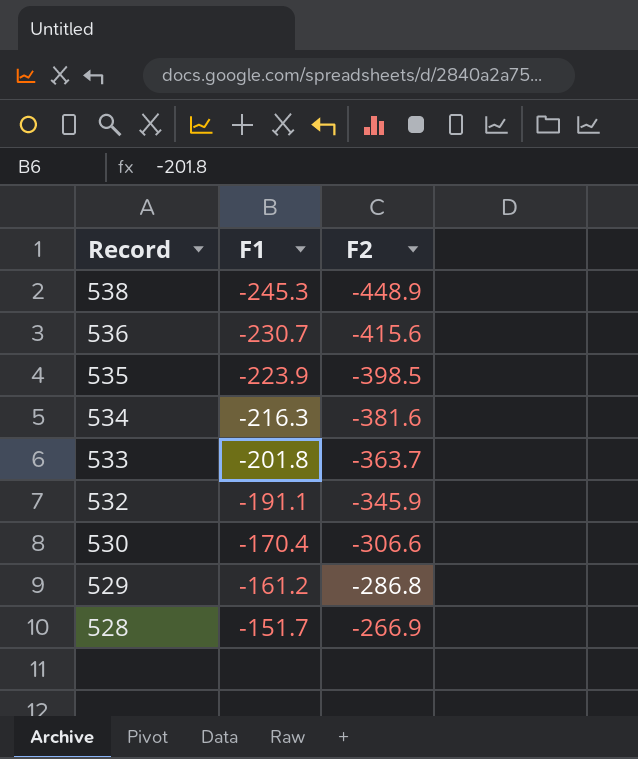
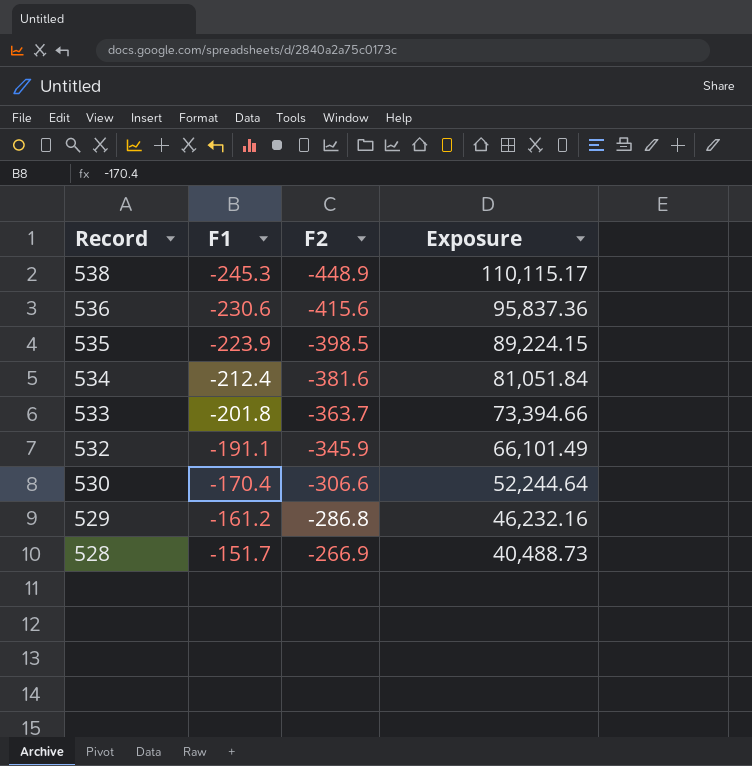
column Exposure | formula: none -> [F1] * [F2]
536 | F1: -230.7 -> -230.6
534 | F1: -216.3 -> -212.4

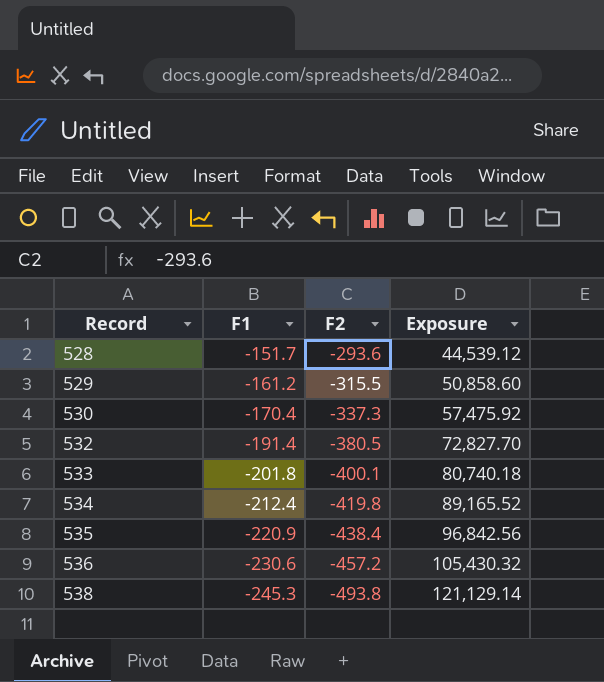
row order: Record descending -> Record ascending
528 | F2: -266.9 -> -293.6
528 | Exposure: 40,488.73 -> 44,539.12
529 | F2: -286.8 -> -315.5
529 | Exposure: 46,232.16 -> 50,858.60
530 | F2: -306.6 -> -337.3
530 | Exposure: 52,244.64 -> 57,475.92
532 | F1: -191.1 -> -191.4
532 | F2: -345.9 -> -380.5
532 | Exposure: 66,101.49 -> 72,827.70
533 | F2: -363.7 -> -400.1
533 | Exposure: 73,394.66 -> 80,740.18
534 | F2: -381.6 -> -419.8
534 | Exposure: 81,051.84 -> 89,165.52
535 | F1: -223.9 -> -220.9
535 | F2: -398.5 -> -438.4
535 | Exposure: 89,224.15 -> 96,842.56
536 | F2: -415.6 -> -457.2
536 | Exposure: 95,837.36 -> 105,430.32
538 | F2: -448.9 -> -493.8
538 | Exposure: 110,115.17 -> 121,129.14

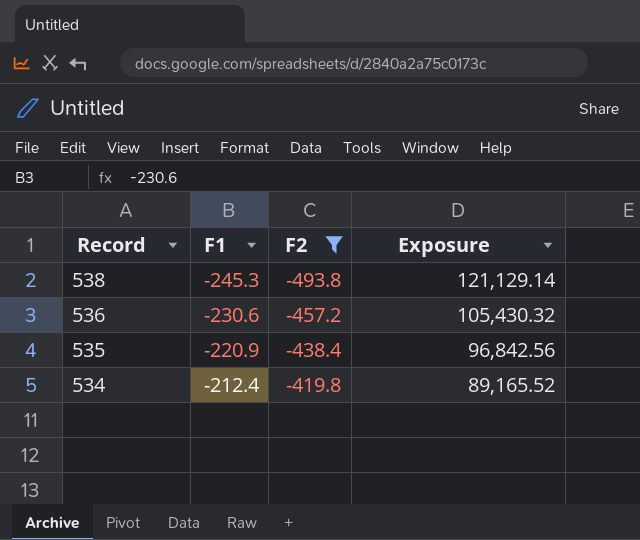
filter: none -> F2 <= -419.8
row order: Record ascending -> Record descending

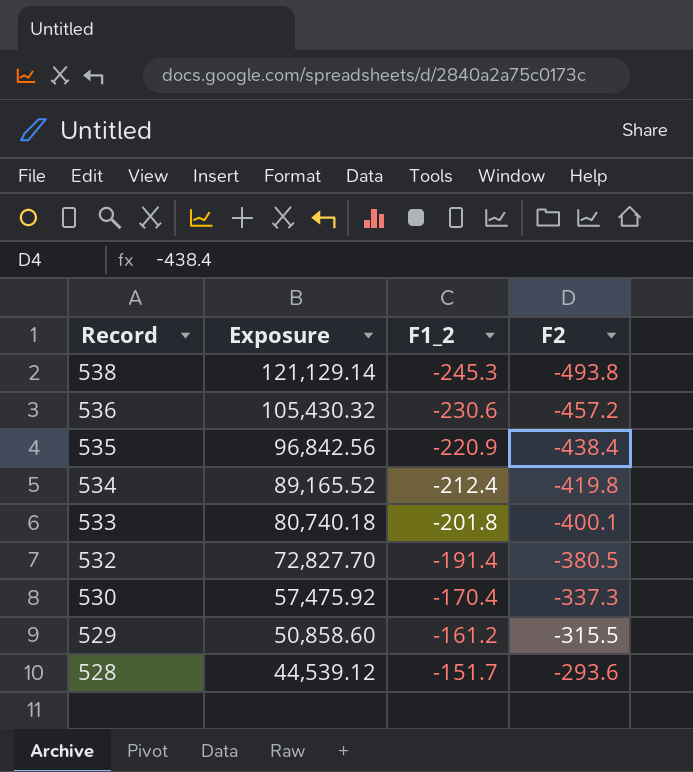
filter: F2 <= -419.8 -> none
column Exposure | position: 4 -> 2
column name: F1 -> F1_2

